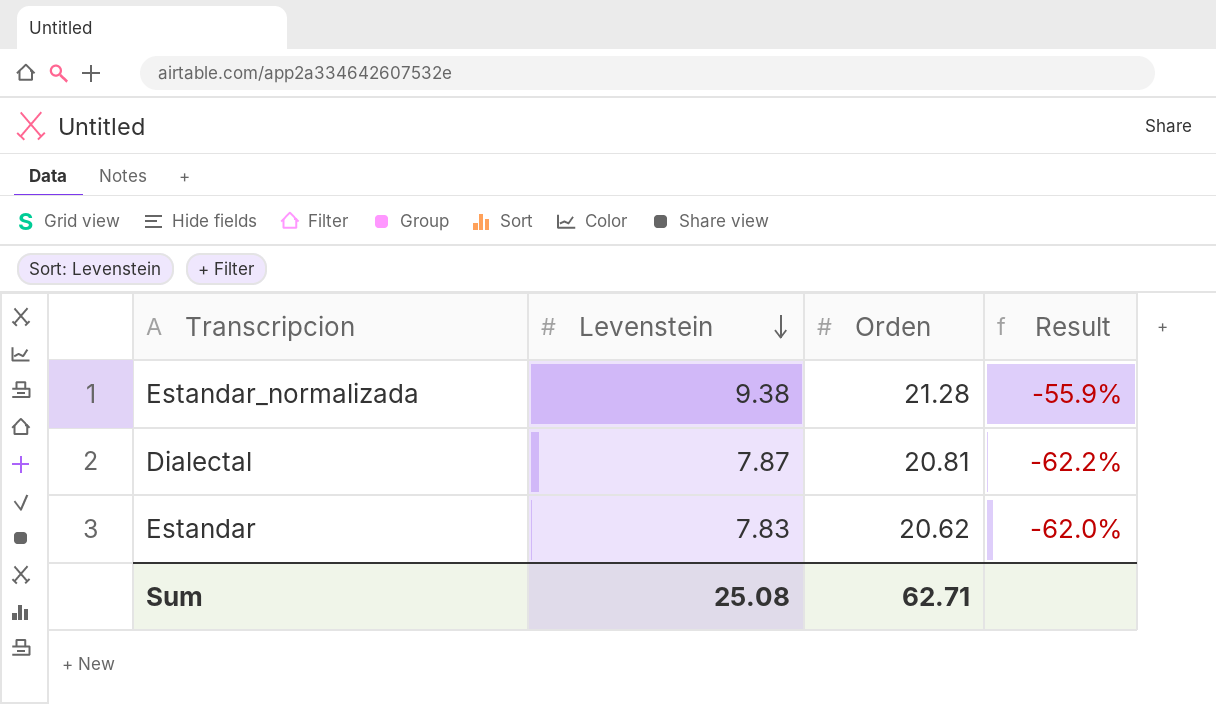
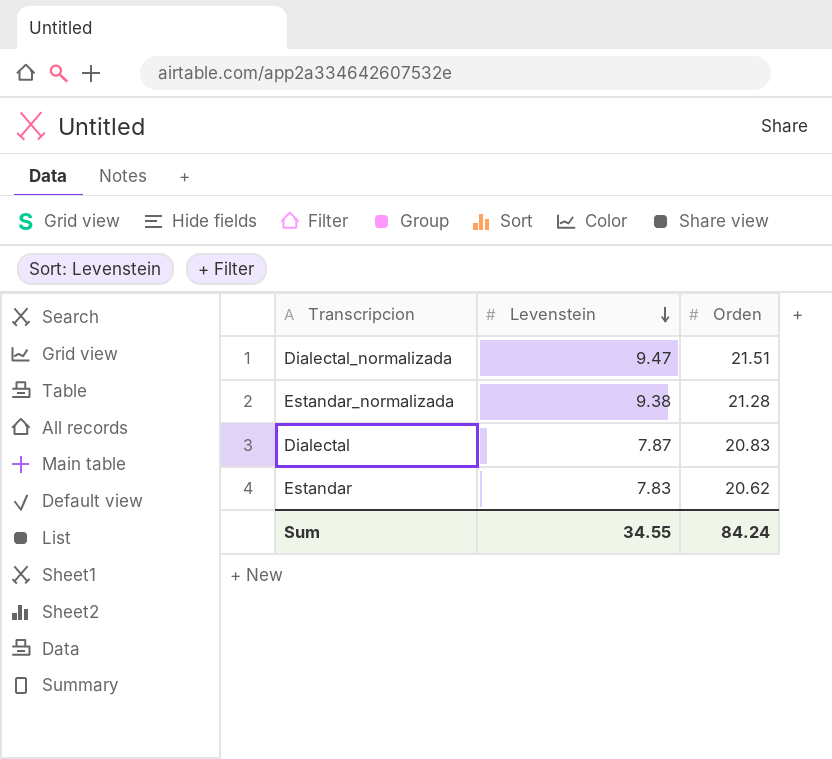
column Result | formula: ([Levenstein] - [Orden]) / [Orden] -> none
row Dialectal_normalizada: none -> 9.47 | 21.51
Dialectal | Orden: 20.81 -> 20.83
Sum | Levenstein: 25.08 -> 34.55
Sum | Orden: 62.71 -> 84.24

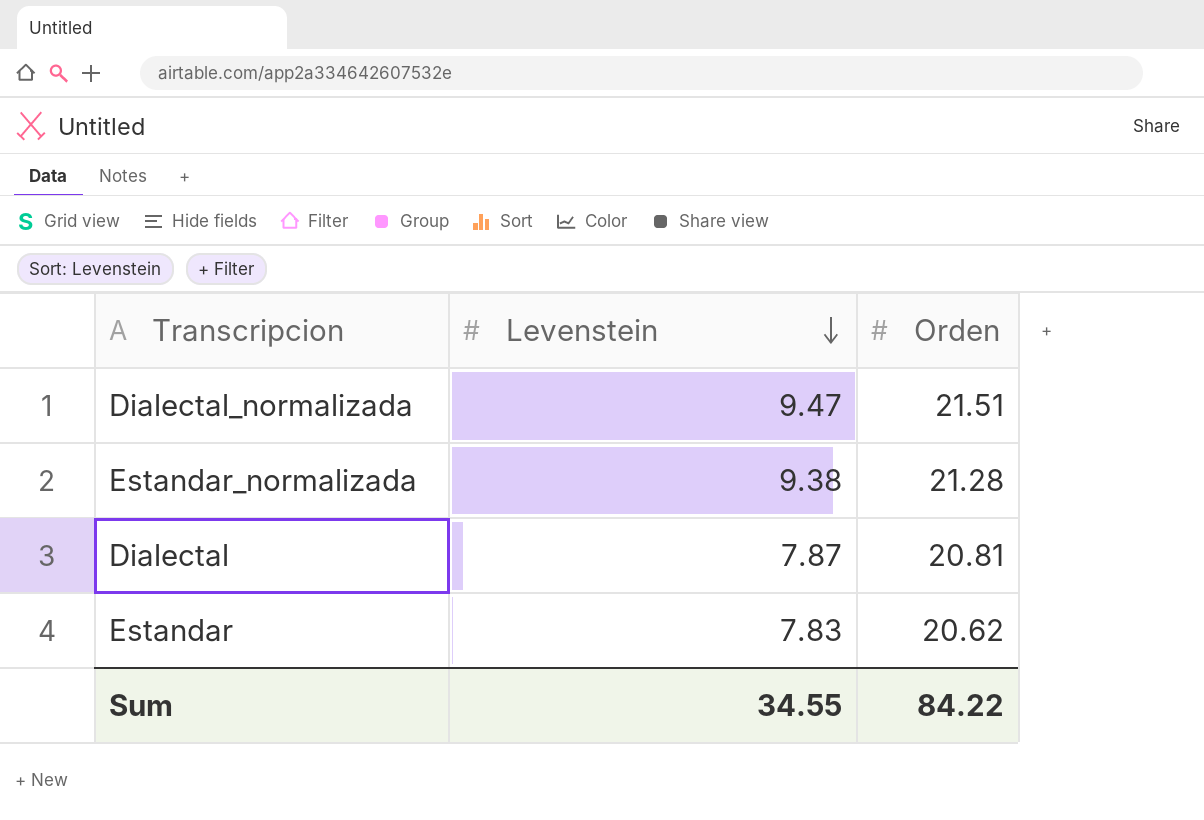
Dialectal | Orden: 20.83 -> 20.81
Sum | Orden: 84.24 -> 84.22

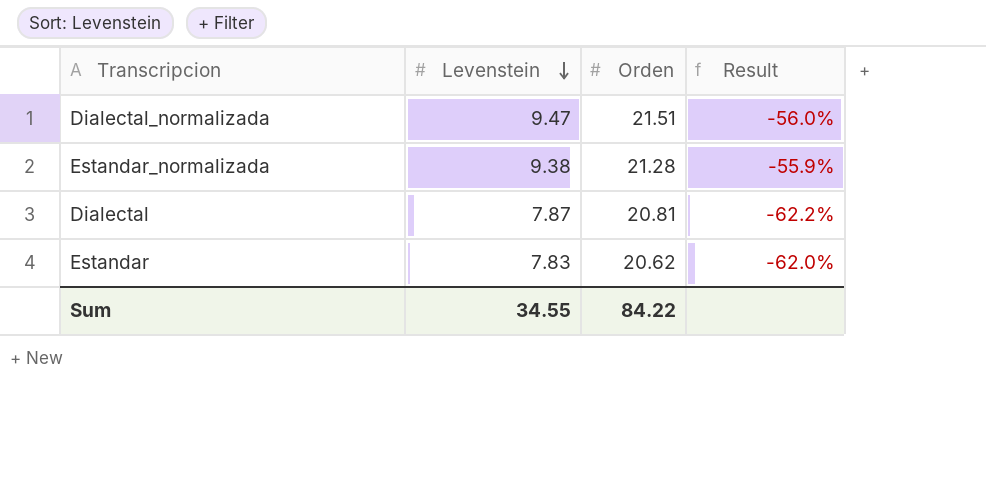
column Result | formula: none -> ([Levenstein] - [Orden]) / [Orden]

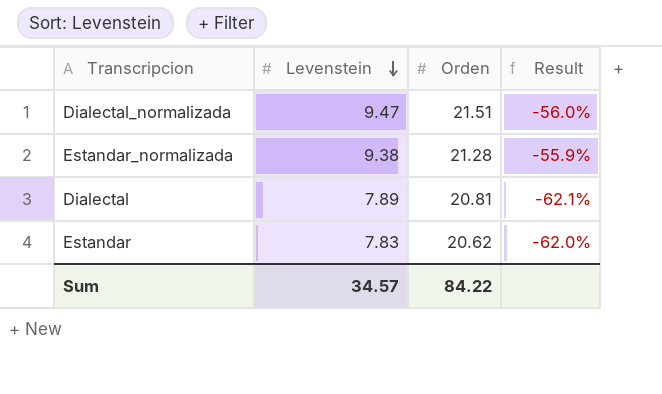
Dialectal | Levenstein: 7.87 -> 7.89
Dialectal | Result: -62.2% -> -62.1%
Sum | Levenstein: 34.55 -> 34.57

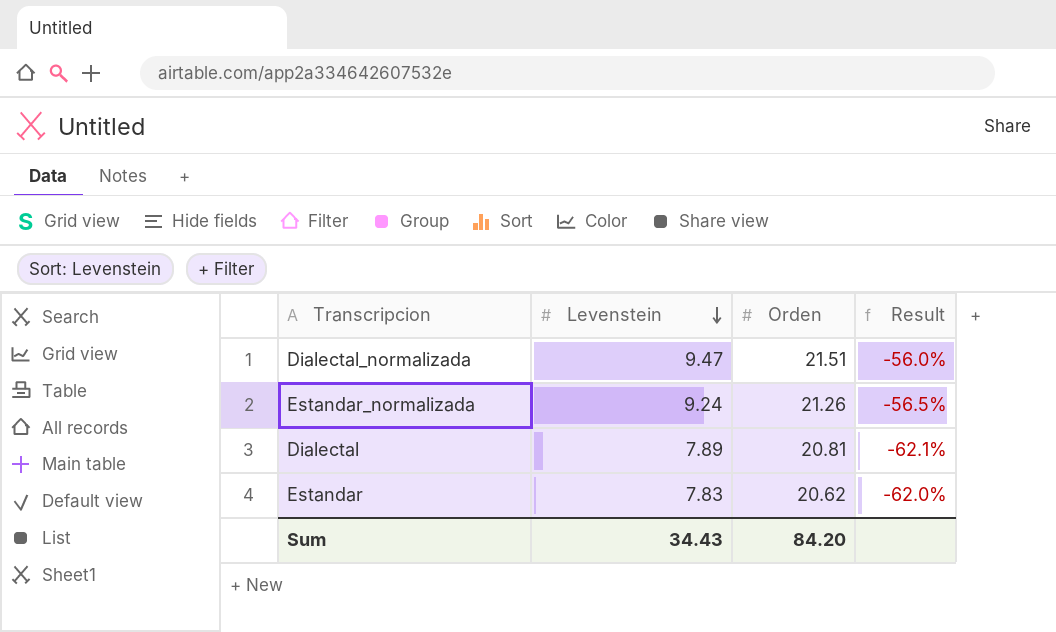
Estandar_normalizada | Levenstein: 9.38 -> 9.24
Estandar_normalizada | Orden: 21.28 -> 21.26
Estandar_normalizada | Result: -55.9% -> -56.5%
Sum | Levenstein: 34.57 -> 34.43
Sum | Orden: 84.22 -> 84.20

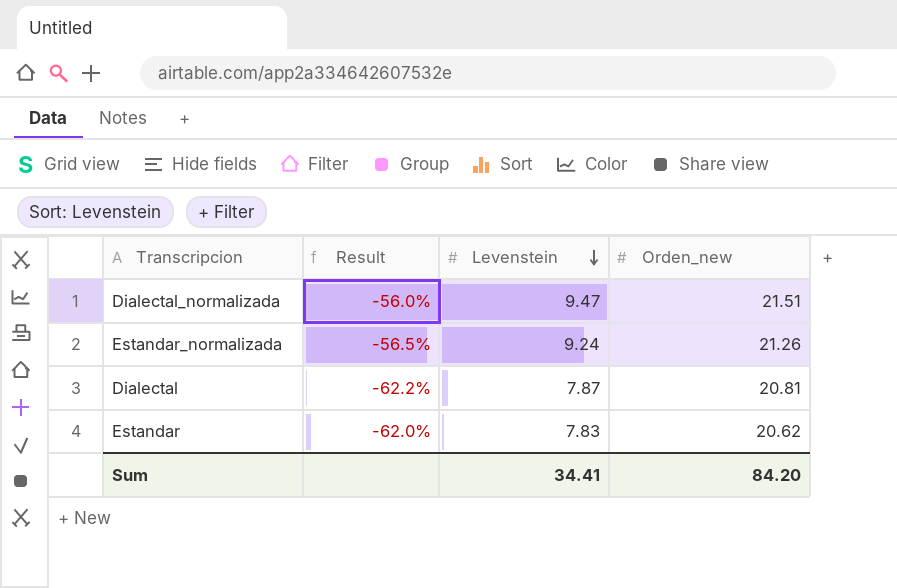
column Result | position: 4 -> 2
column name: Orden -> Orden_new
Dialectal | Result: -62.1% -> -62.2%
Dialectal | Levenstein: 7.89 -> 7.87
Sum | Levenstein: 34.43 -> 34.41

